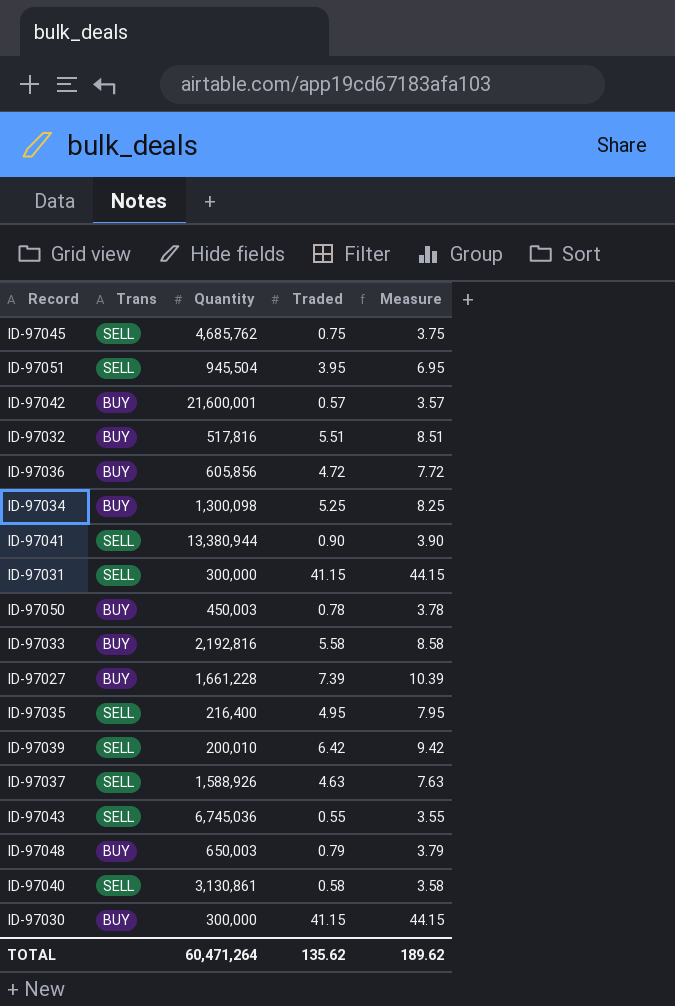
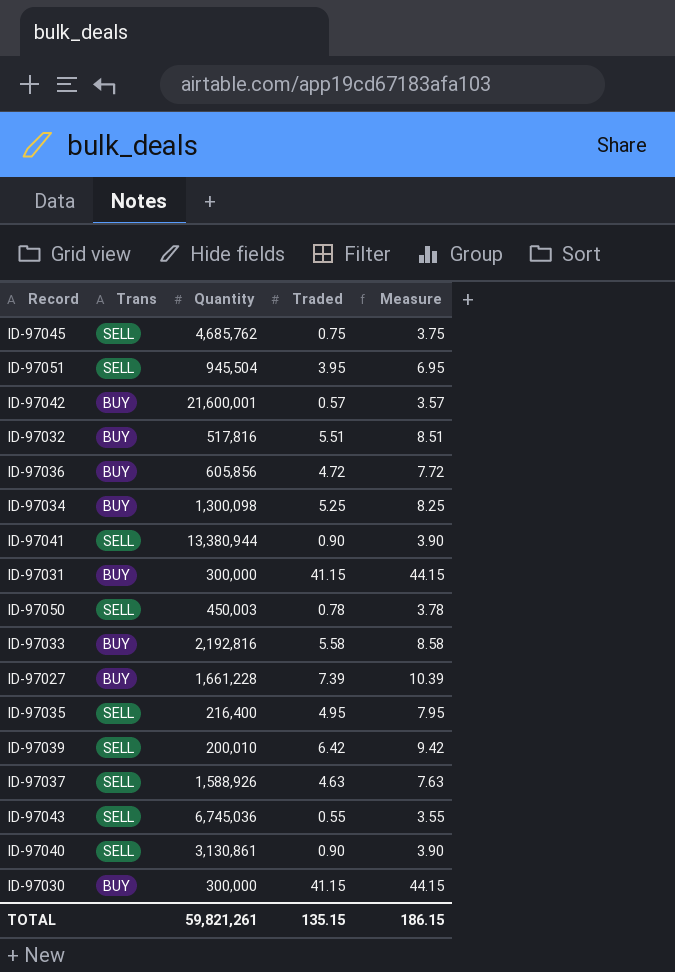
row ID-97048: BUY | 650,003 | 0.79 | 3.79 -> none
ID-97031 | Trans: SELL -> BUY
ID-97050 | Trans: BUY -> SELL
ID-97040 | Traded: 0.58 -> 0.90
ID-97040 | Measure: 3.58 -> 3.90
TOTAL | Quantity: 60,471,264 -> 59,821,261
TOTAL | Traded: 135.62 -> 135.15
TOTAL | Measure: 189.62 -> 186.15

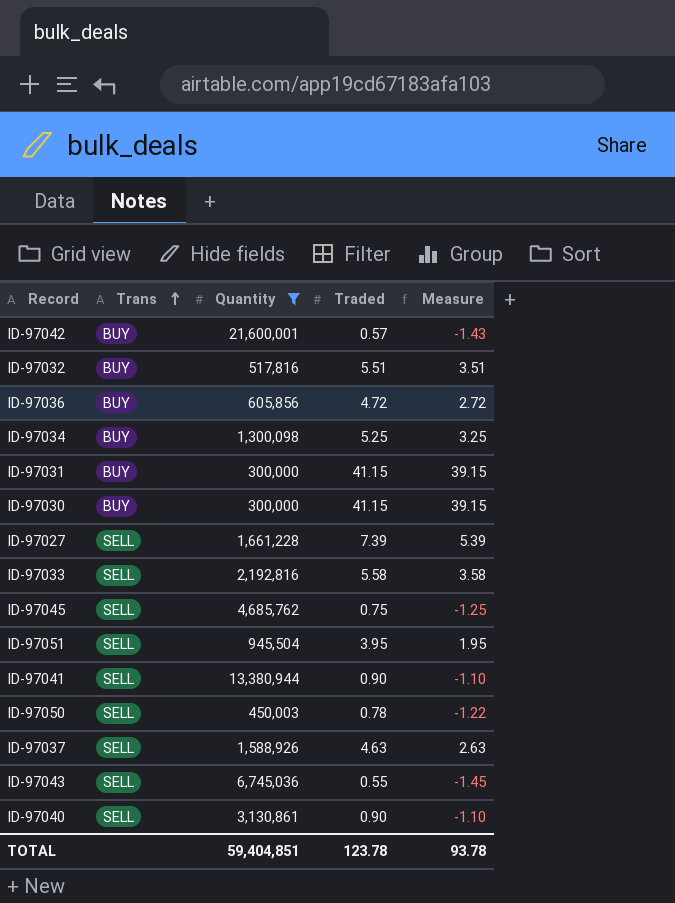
filter: none -> Quantity >= 300,000
row order: none -> Trans ascending
column Measure | formula: [Traded] + 3 -> [Traded] - 2
ID-97027 | Trans: BUY -> SELL
ID-97033 | Trans: BUY -> SELL
TOTAL | Quantity: 59,821,261 -> 59,404,851
TOTAL | Traded: 135.15 -> 123.78
TOTAL | Measure: 186.15 -> 93.78

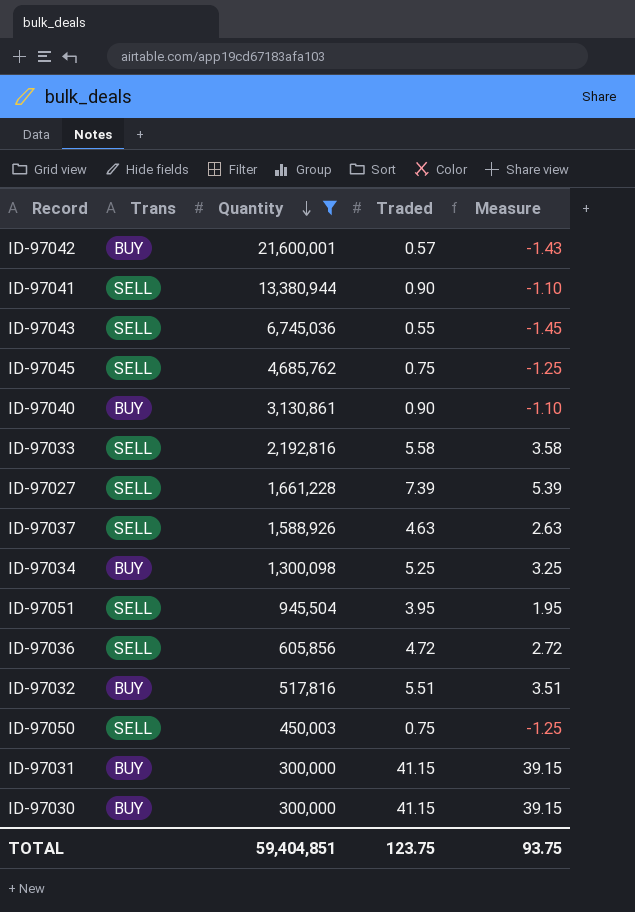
row order: Trans ascending -> Quantity descending
ID-97040 | Trans: SELL -> BUY
ID-97036 | Trans: BUY -> SELL
ID-97050 | Traded: 0.78 -> 0.75
ID-97050 | Measure: -1.22 -> -1.25
TOTAL | Traded: 123.78 -> 123.75
TOTAL | Measure: 93.78 -> 93.75

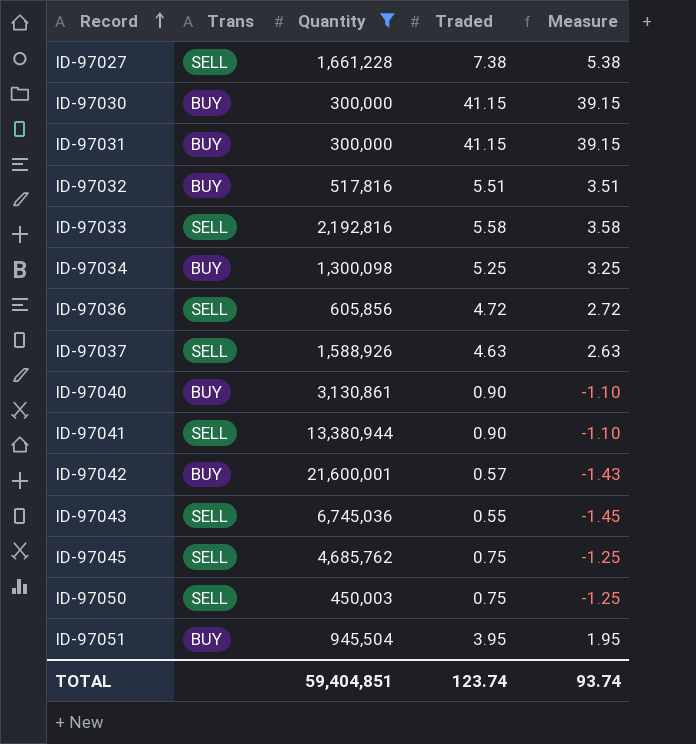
row order: Quantity descending -> Record ascending
ID-97027 | Traded: 7.39 -> 7.38
ID-97027 | Measure: 5.39 -> 5.38
ID-97051 | Trans: SELL -> BUY
TOTAL | Traded: 123.75 -> 123.74
TOTAL | Measure: 93.75 -> 93.74

